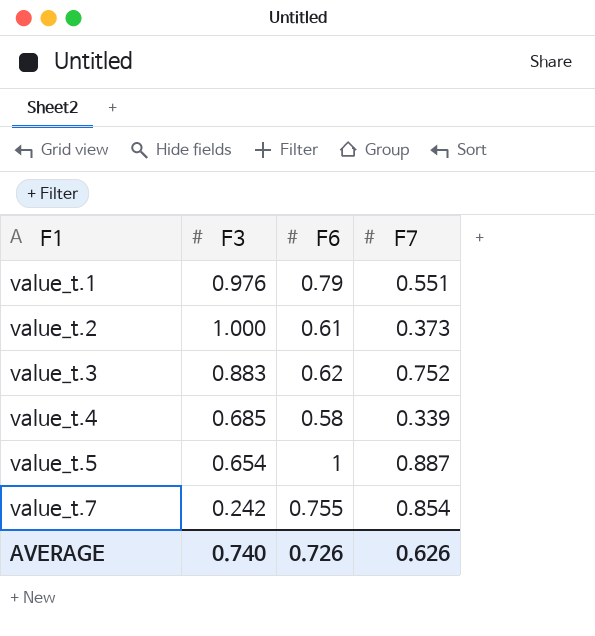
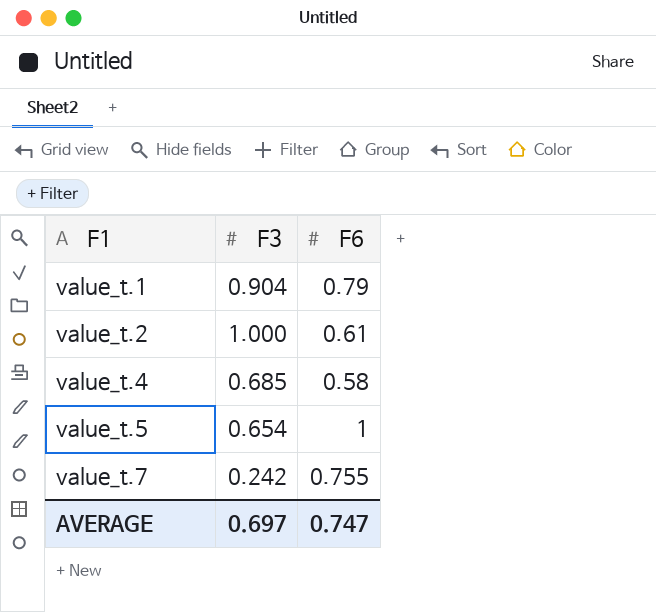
column F7 | position: 4 -> none
row value_t.3: 0.883 | 0.62 | 0.752 -> none
value_t.1 | F3: 0.976 -> 0.904
AVERAGE | F3: 0.740 -> 0.697
AVERAGE | F6: 0.726 -> 0.747

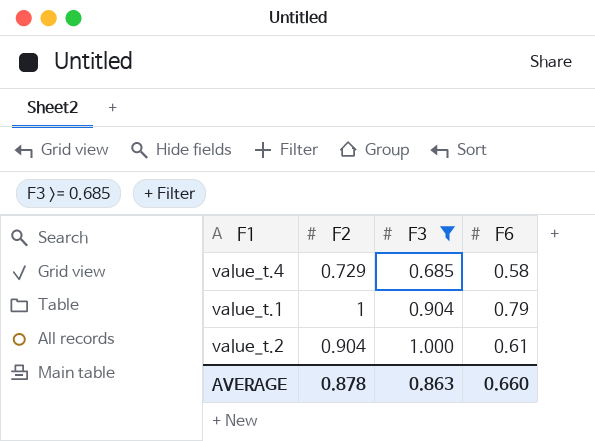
filter: none -> F3 >= 0.685
row order: F1 ascending -> F3 ascending
column F2 | position: none -> 2
AVERAGE | F3: 0.697 -> 0.863
AVERAGE | F6: 0.747 -> 0.660

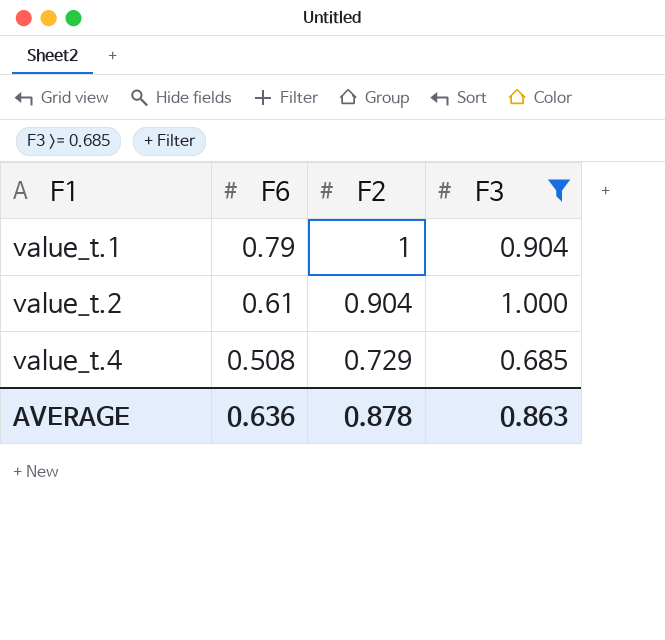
row order: F3 ascending -> F1 ascending
column F6 | position: 4 -> 2
value_t.4 | F6: 0.58 -> 0.508
AVERAGE | F6: 0.660 -> 0.636

